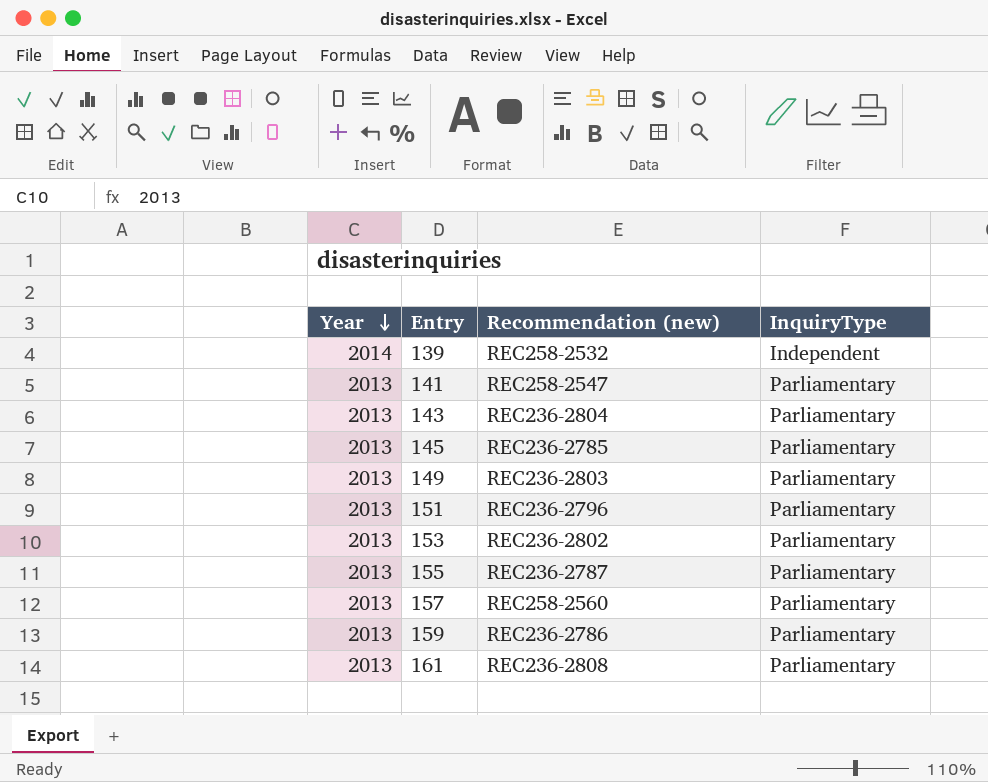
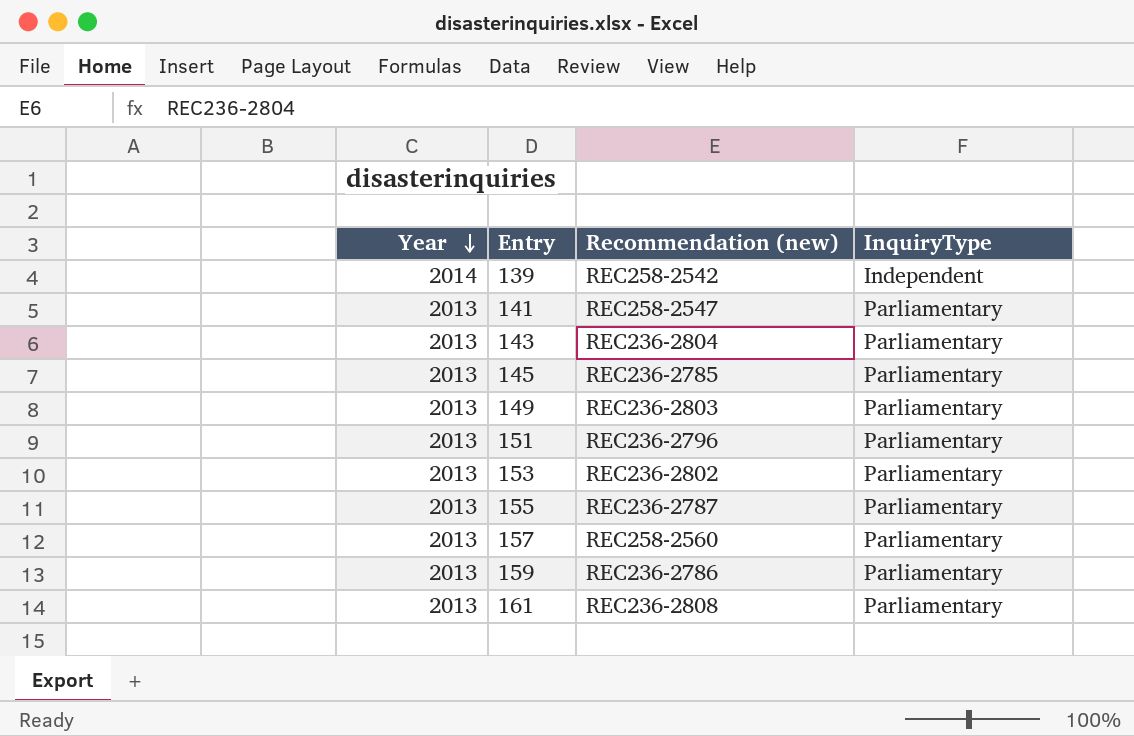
139 | Recommendation (new): REC258-2532 -> REC258-2542

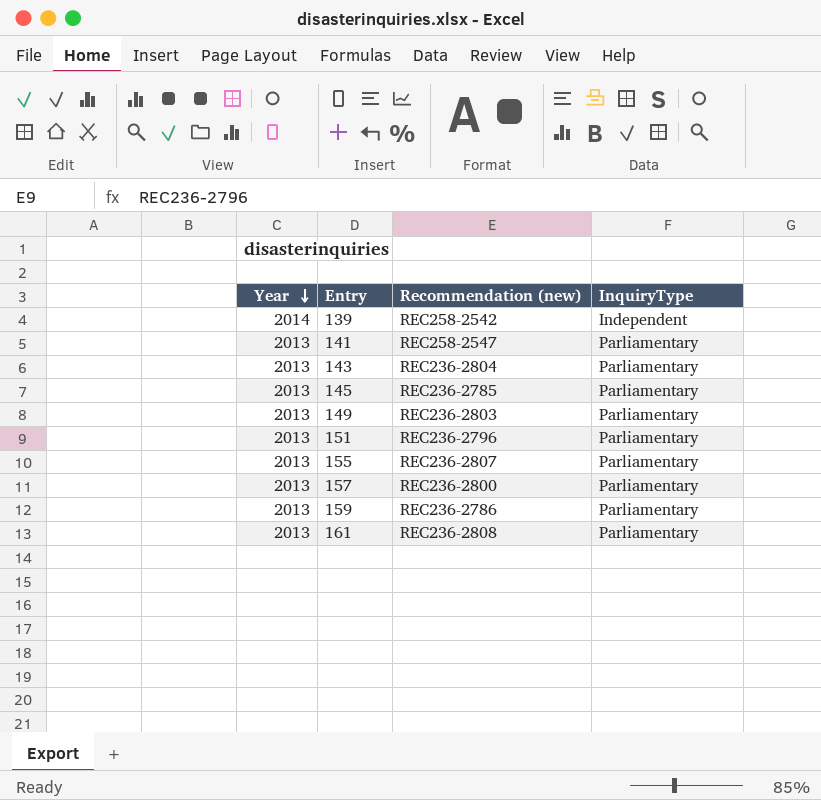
row 153: 2013 | REC236-2802 | Parliamentary -> none
155 | Recommendation (new): REC236-2787 -> REC236-2807
157 | Recommendation (new): REC258-2560 -> REC236-2800

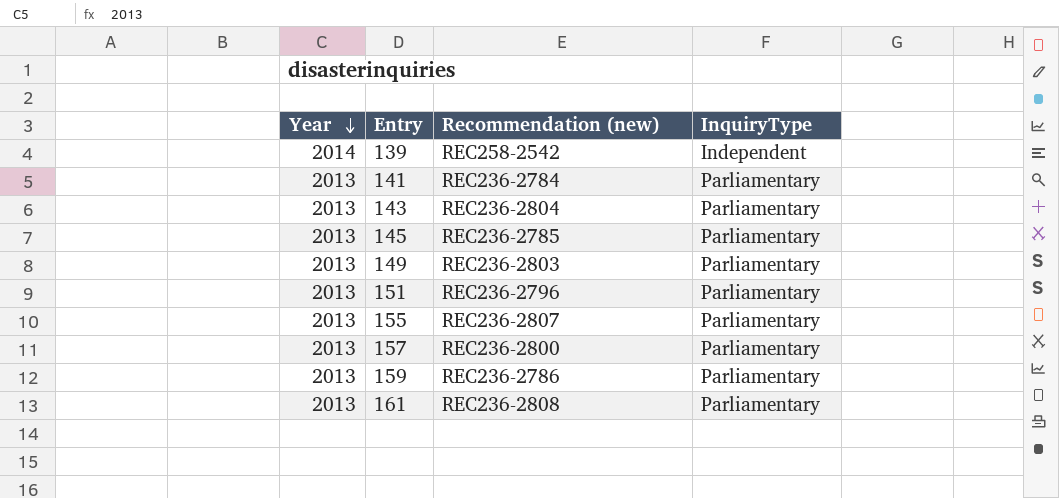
141 | Recommendation (new): REC258-2547 -> REC236-2784

